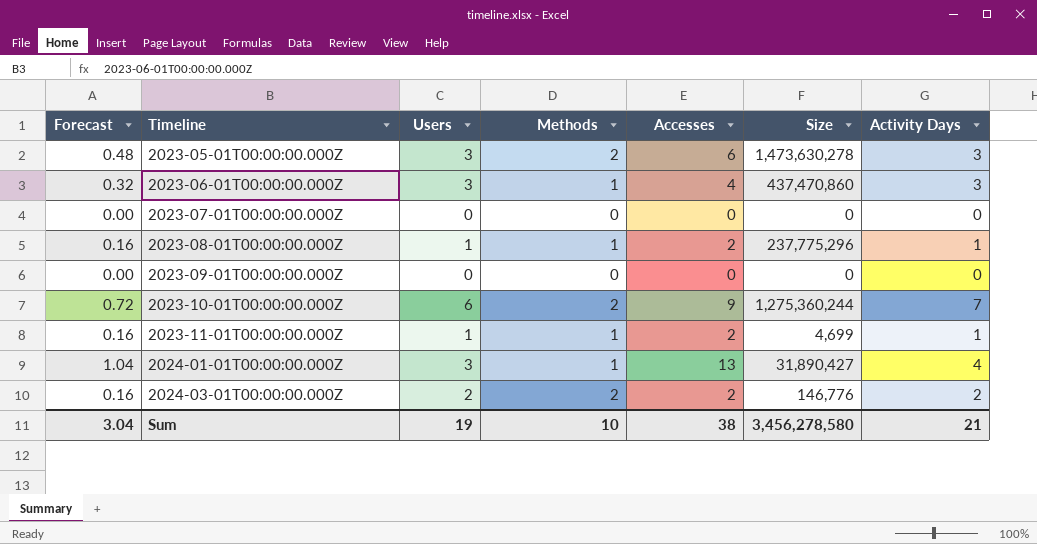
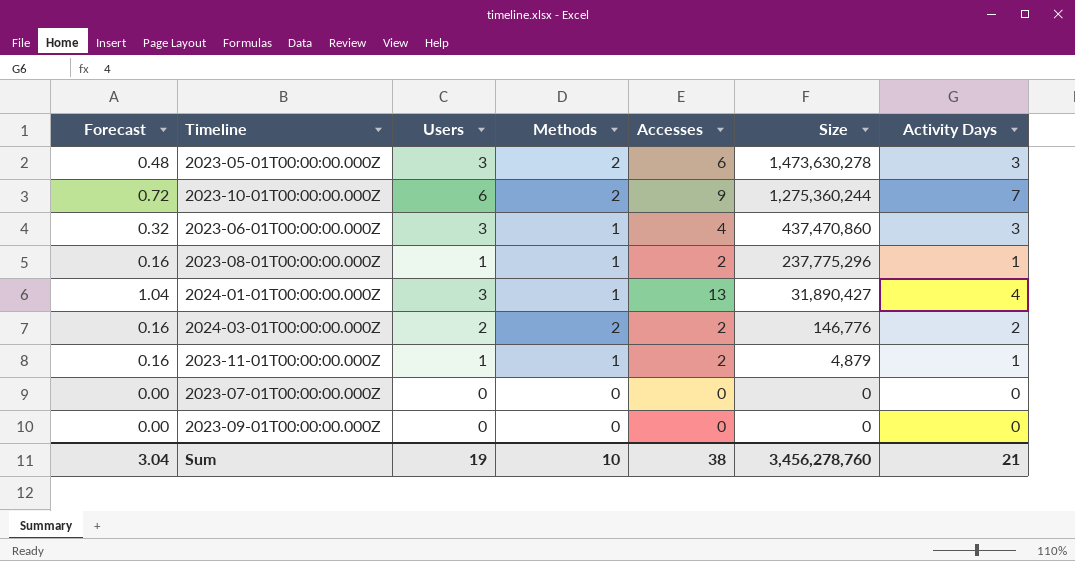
row order: Timeline ascending -> Size descending
2023-11-01T00:00:00.000Z | Size: 4,699 -> 4,879
Sum | Size: 3,456,278,580 -> 3,456,278,760

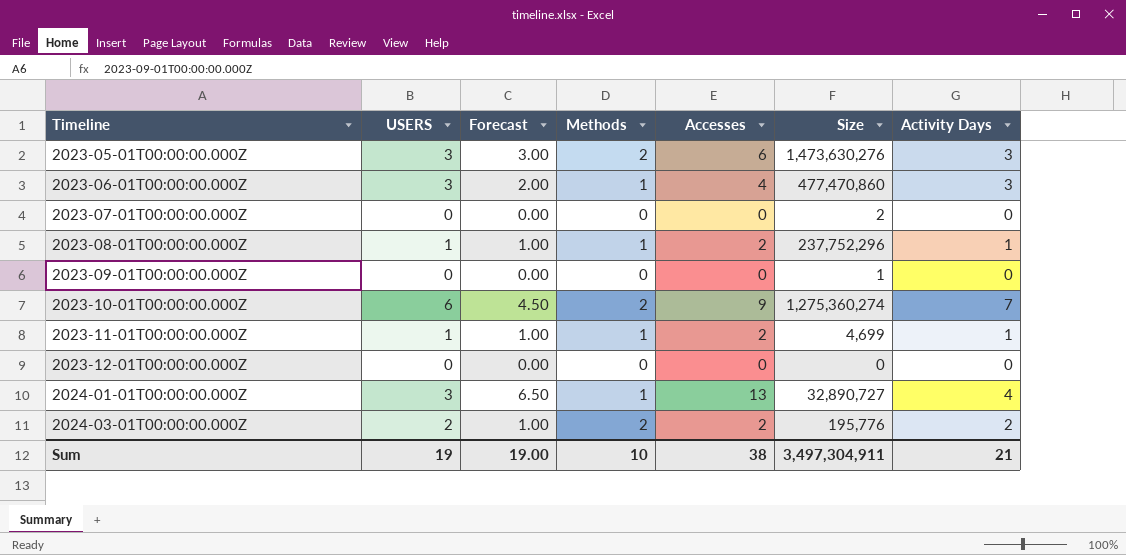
row order: Size descending -> Timeline ascending
column name: Users -> USERS
column Forecast | formula: [Accesses] * 0.08 -> [Accesses] * 0.5
column Forecast | position: 1 -> 3
2023-05-01T00:00:00.000Z | Size: 1,473,630,278 -> 1,473,630,276
2023-06-01T00:00:00.000Z | Size: 437,470,860 -> 477,470,860
2023-07-01T00:00:00.000Z | Size: 0 -> 2
2023-08-01T00:00:00.000Z | Size: 237,775,296 -> 237,752,296
2023-09-01T00:00:00.000Z | Size: 0 -> 1
2023-10-01T00:00:00.000Z | Size: 1,275,360,244 -> 1,275,360,274
2023-11-01T00:00:00.000Z | Size: 4,879 -> 4,699
row 2023-12-01T00:00:00.000Z: none -> 0 | 0.00 | 0 | 0 | 0 | 0
2024-01-01T00:00:00.000Z | Size: 31,890,427 -> 32,890,727
2024-03-01T00:00:00.000Z | Size: 146,776 -> 195,776
Sum | Forecast: 3.04 -> 19.00
Sum | Size: 3,456,278,760 -> 3,497,304,911

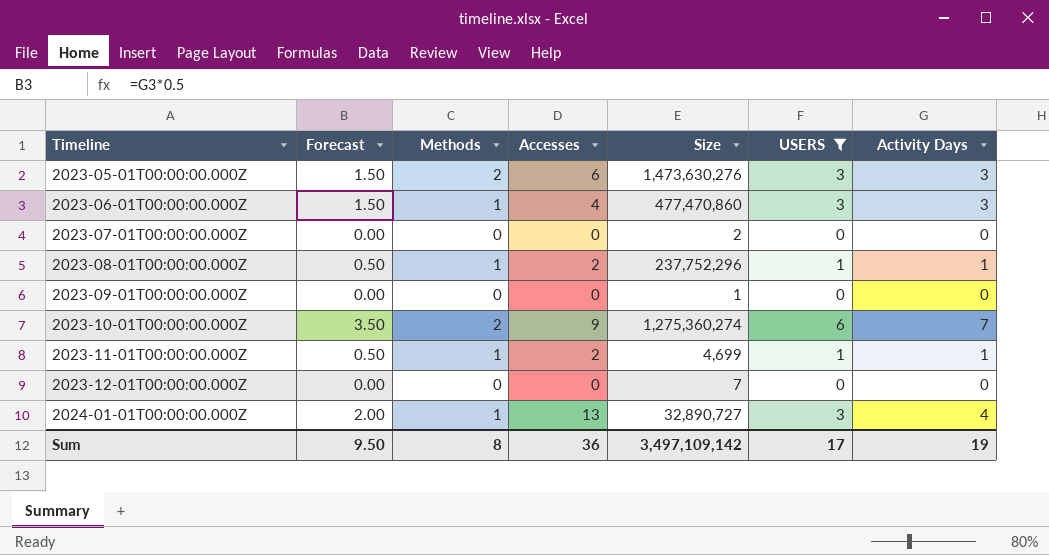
filter: none -> USERS != 2
column Forecast | formula: [Accesses] * 0.5 -> [Activity Days] * 0.5
column USERS | position: 2 -> 6
2023-12-01T00:00:00.000Z | Size: 0 -> 7
Sum | Forecast: 19.00 -> 9.50
Sum | Methods: 10 -> 8
Sum | Accesses: 38 -> 36
Sum | Size: 3,497,304,911 -> 3,497,109,142
Sum | USERS: 19 -> 17
Sum | Activity Days: 21 -> 19

